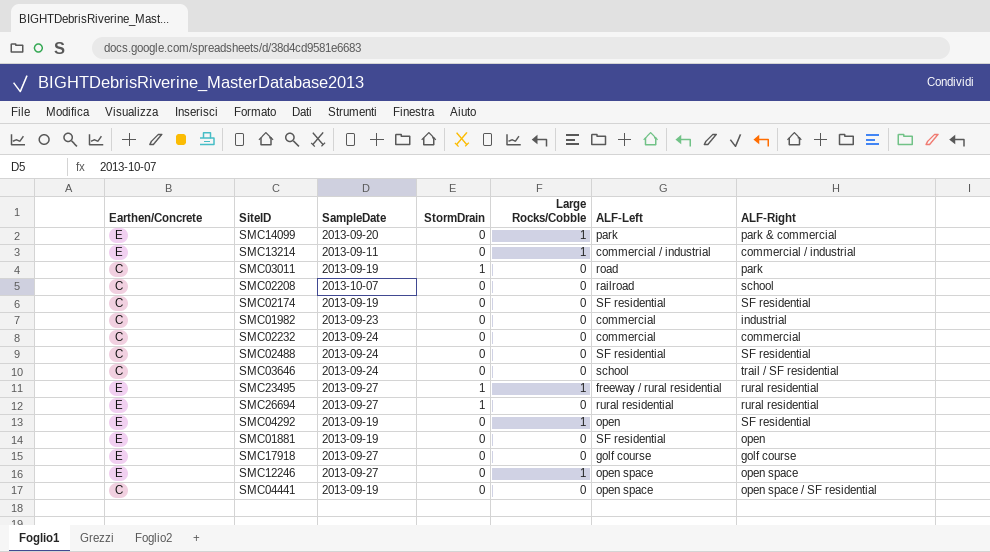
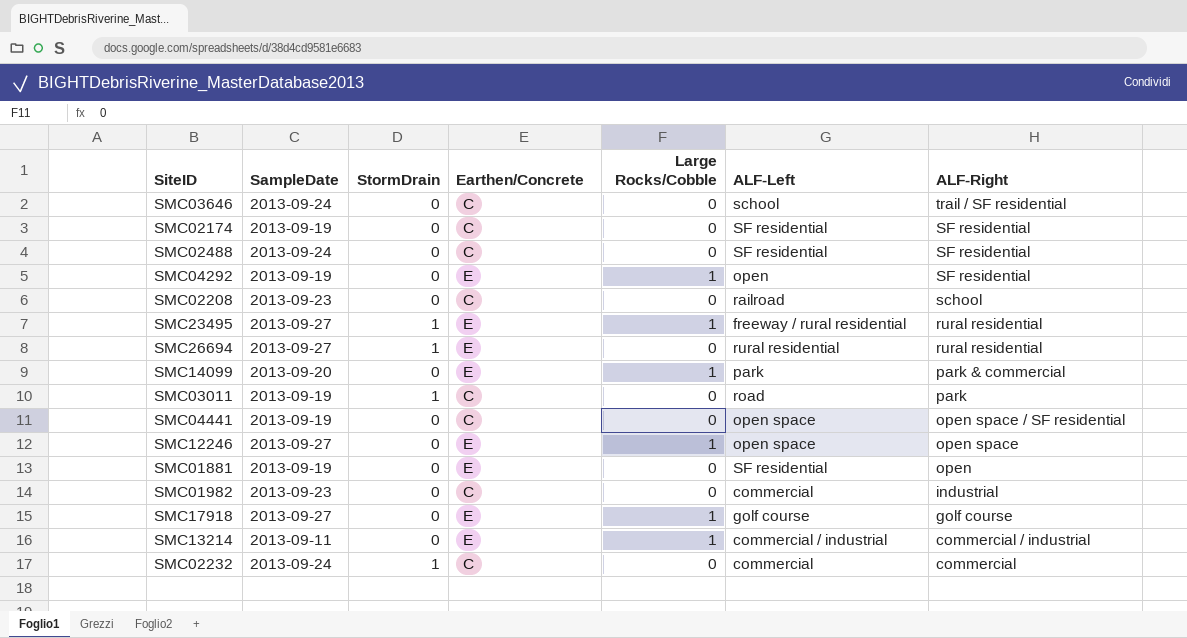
row order: none -> ALF-Right descending
column Earthen/Concrete | position: 1 -> 4
SMC02208 | SampleDate: 2013-10-07 -> 2013-09-23
SMC17918 | Large Rocks/Cobble: 0 -> 1
SMC02232 | StormDrain: 0 -> 1

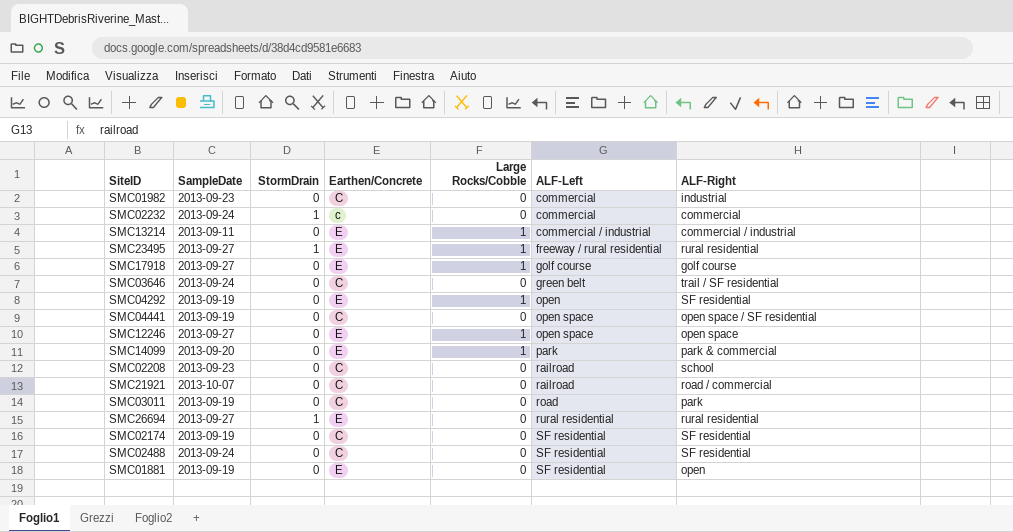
row order: ALF-Right descending -> ALF-Left ascending
SMC02232 | Earthen/Concrete: C -> c
SMC03646 | ALF-Left: school -> green belt
row SMC21921: none -> 2013-10-07 | 0 | C | 0 | railroad | road / commercial
SMC03011 | StormDrain: 1 -> 0

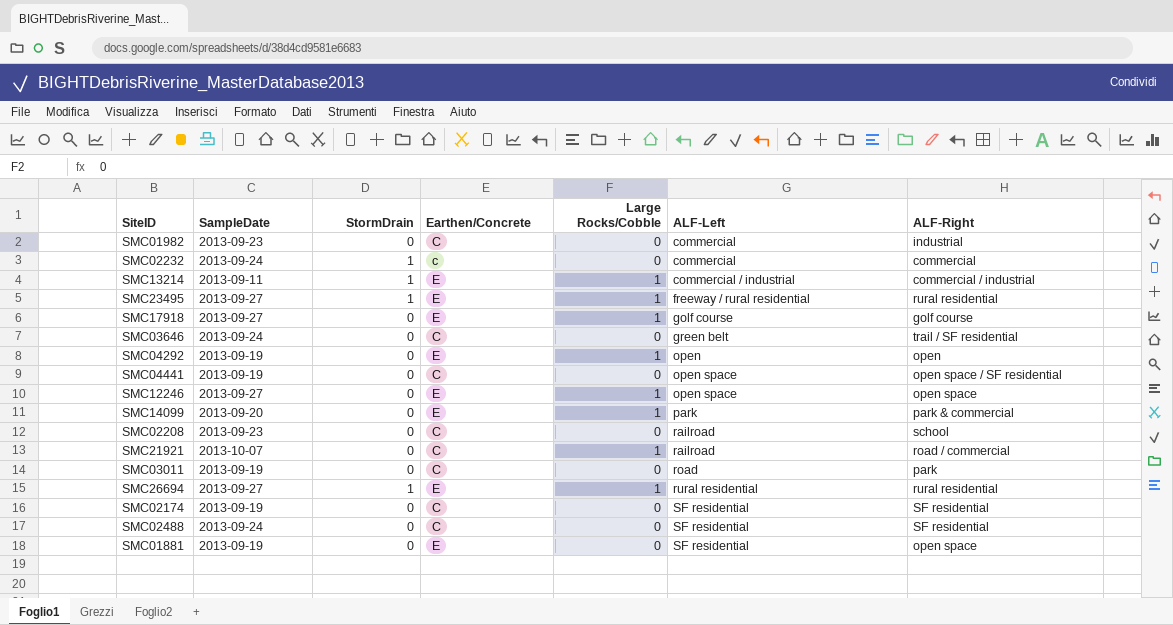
SMC13214 | StormDrain: 0 -> 1
SMC04292 | ALF-Right: SF residential -> open
SMC21921 | Large Rocks/Cobble: 0 -> 1
SMC26694 | Large Rocks/Cobble: 0 -> 1
SMC01881 | ALF-Right: open -> open space

